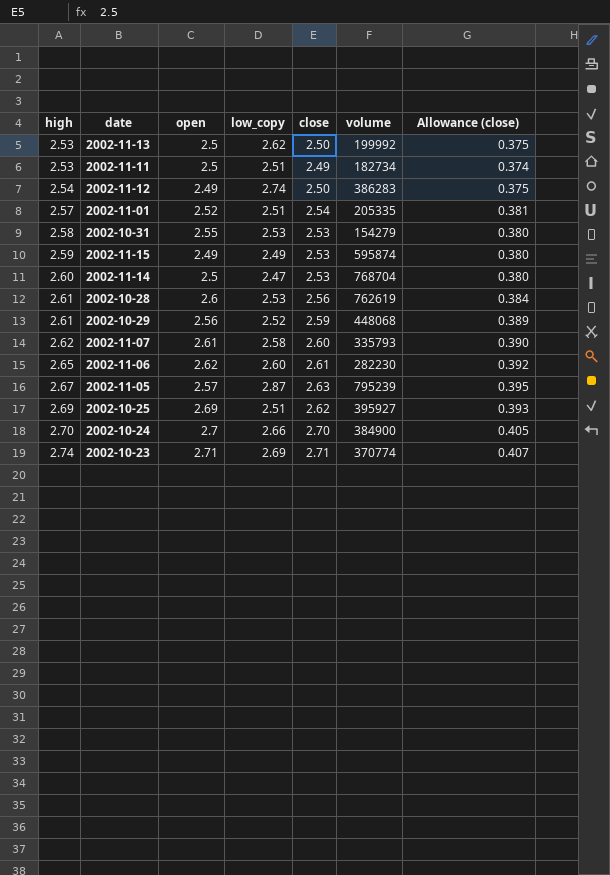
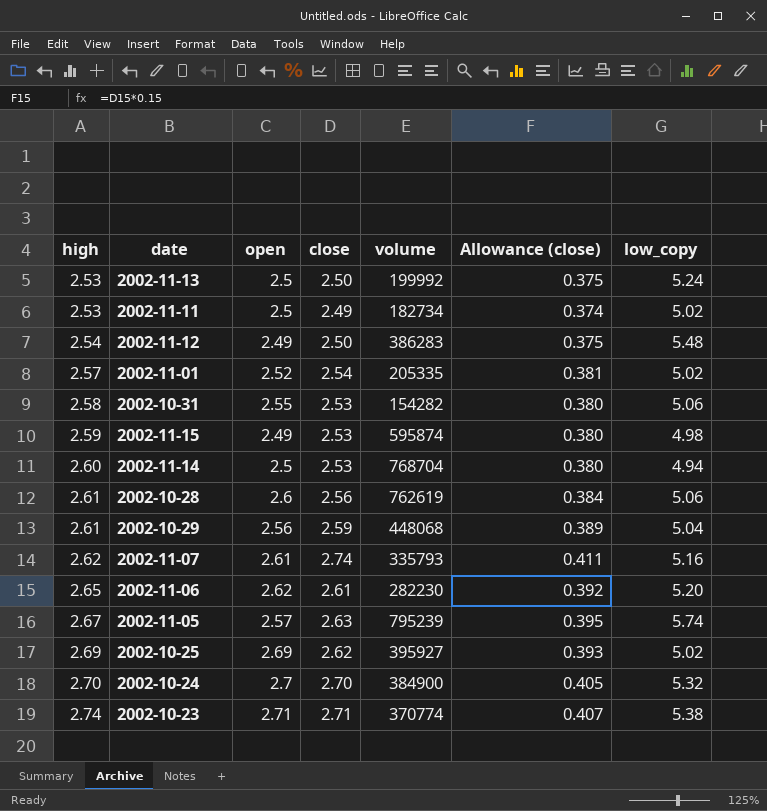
column low_copy | position: 4 -> 7
2002-11-13 | low_copy: 2.62 -> 5.24
2002-11-11 | low_copy: 2.51 -> 5.02
2002-11-12 | low_copy: 2.74 -> 5.48
2002-11-01 | low_copy: 2.51 -> 5.02
2002-10-31 | volume: 154279 -> 154282
2002-10-31 | low_copy: 2.53 -> 5.06
2002-11-15 | low_copy: 2.49 -> 4.98
2002-11-14 | low_copy: 2.47 -> 4.94
2002-10-28 | low_copy: 2.53 -> 5.06
2002-10-29 | low_copy: 2.52 -> 5.04
2002-11-07 | close: 2.60 -> 2.74
2002-11-07 | Allowance (close): 0.390 -> 0.411
2002-11-07 | low_copy: 2.58 -> 5.16
2002-11-06 | low_copy: 2.60 -> 5.20
2002-11-05 | low_copy: 2.87 -> 5.74
2002-10-25 | low_copy: 2.51 -> 5.02
2002-10-24 | low_copy: 2.66 -> 5.32
2002-10-23 | low_copy: 2.69 -> 5.38

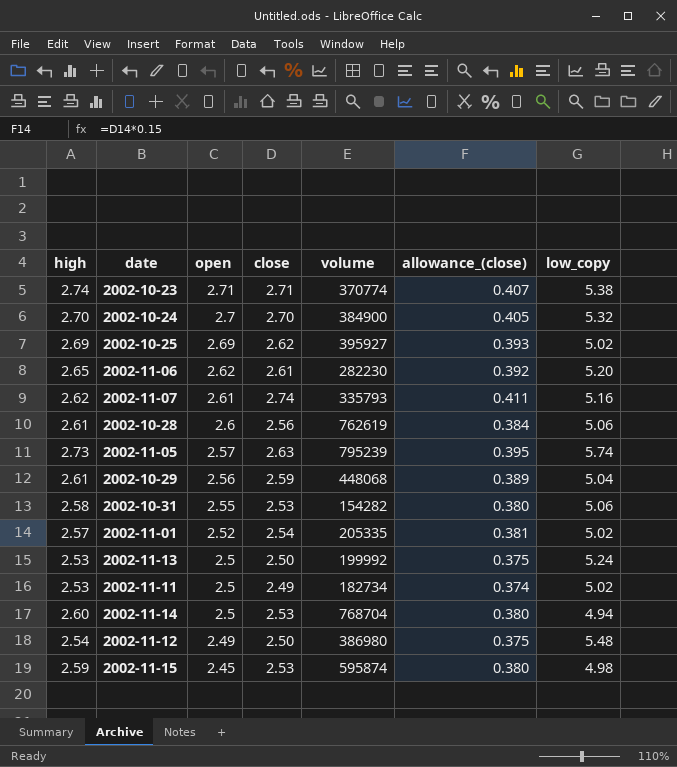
row order: high ascending -> open descending
column name: Allowance (close) -> allowance_(close)
2002-11-05 | high: 2.67 -> 2.73
2002-11-12 | volume: 386283 -> 386980
2002-11-15 | open: 2.49 -> 2.45

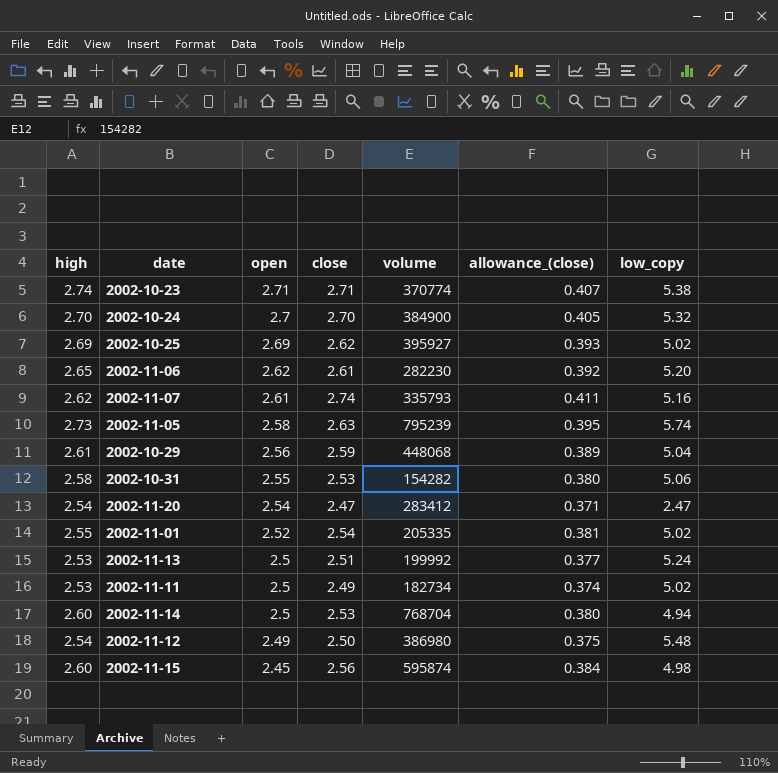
row 2002-10-28: 2.61 | 2.6 | 2.56 | 762619 | 0.384 | 5.06 -> none
2002-11-05 | open: 2.57 -> 2.58
row 2002-11-20: none -> 2.54 | 2.54 | 2.47 | 283412 | 0.371 | 2.47
2002-11-01 | high: 2.57 -> 2.55
2002-11-13 | close: 2.50 -> 2.51
2002-11-13 | allowance_(close): 0.375 -> 0.377
2002-11-15 | high: 2.59 -> 2.60
2002-11-15 | close: 2.53 -> 2.56
2002-11-15 | allowance_(close): 0.380 -> 0.384

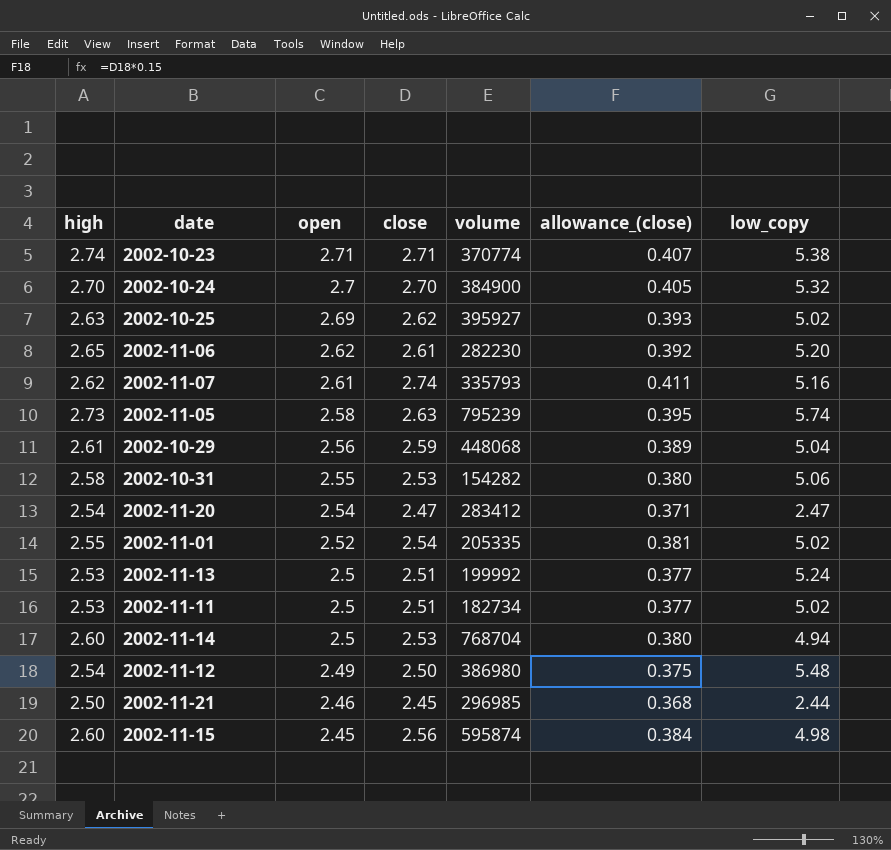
2002-10-25 | high: 2.69 -> 2.63
2002-11-11 | close: 2.49 -> 2.51
2002-11-11 | allowance_(close): 0.374 -> 0.377
row 2002-11-21: none -> 2.50 | 2.46 | 2.45 | 296985 | 0.368 | 2.44

